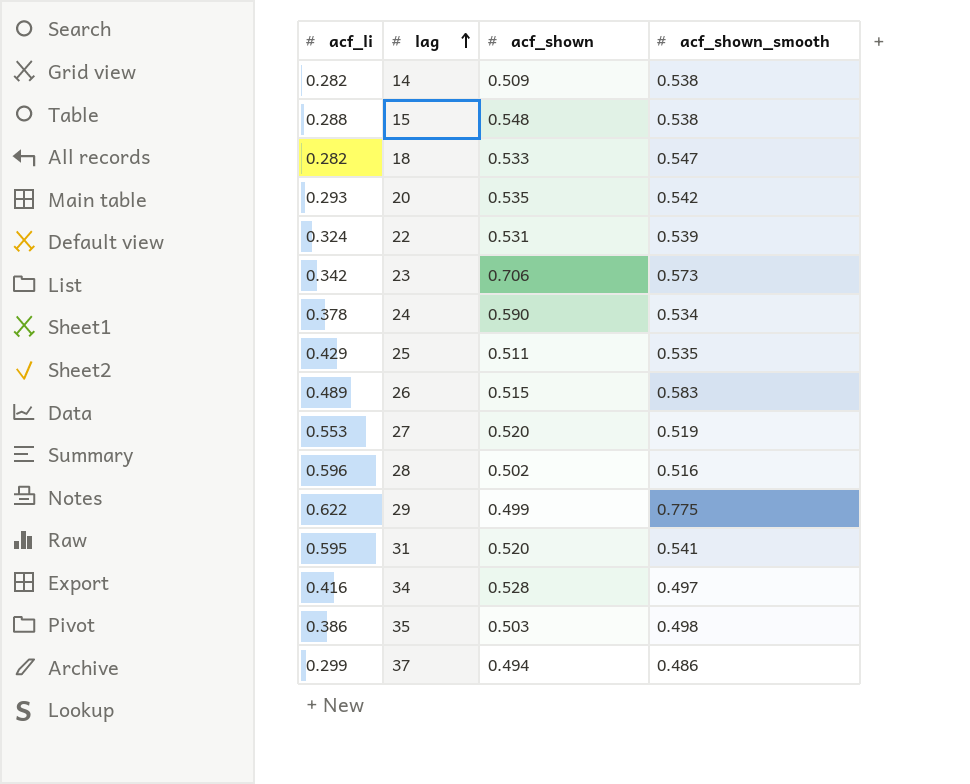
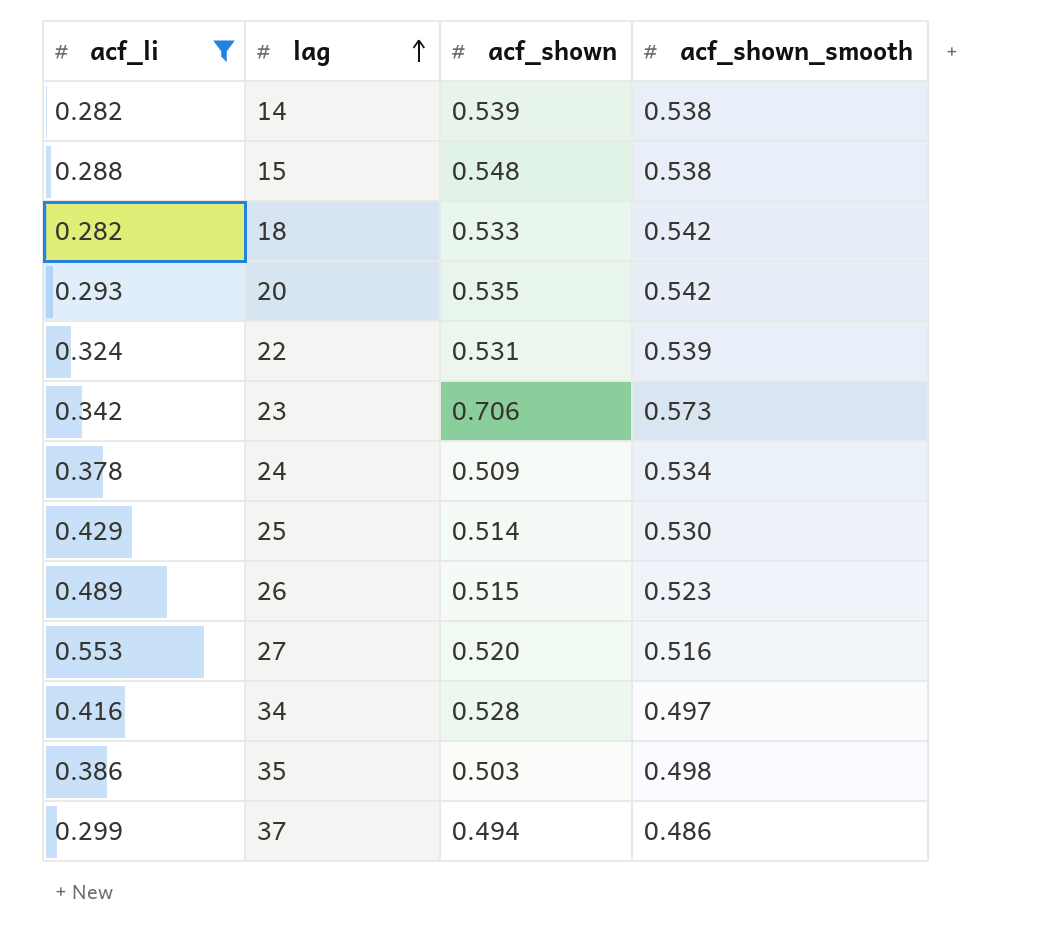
filter: none -> acf_li <= 0.553
14 | acf_shown: 0.509 -> 0.539
18 | acf_shown_smooth: 0.547 -> 0.542
24 | acf_shown: 0.590 -> 0.509
25 | acf_shown: 0.511 -> 0.514
25 | acf_shown_smooth: 0.535 -> 0.530
26 | acf_shown_smooth: 0.583 -> 0.523
27 | acf_shown_smooth: 0.519 -> 0.516

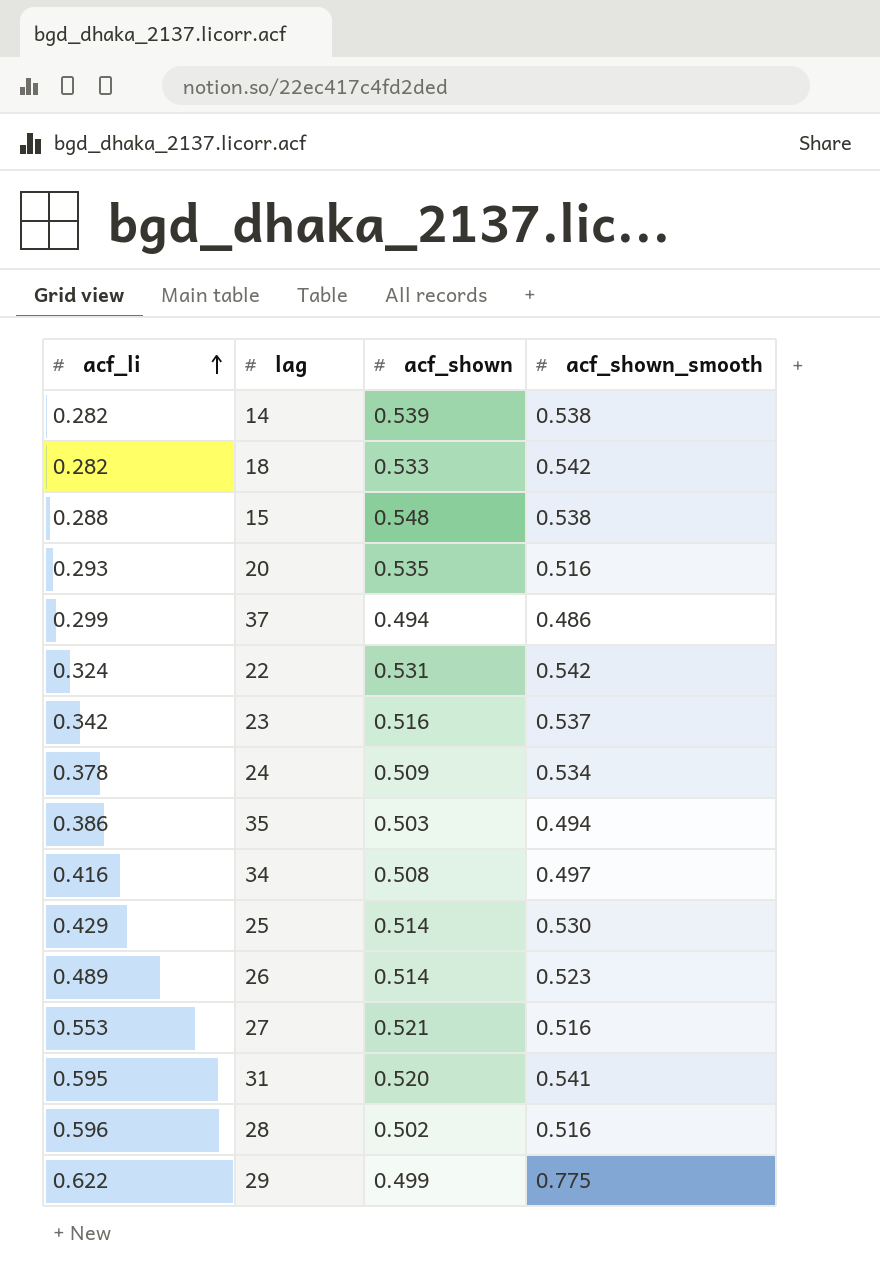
filter: acf_li <= 0.553 -> none
row order: lag ascending -> acf_li ascending
20 | acf_shown_smooth: 0.542 -> 0.516
22 | acf_shown_smooth: 0.539 -> 0.542
23 | acf_shown: 0.706 -> 0.516
23 | acf_shown_smooth: 0.573 -> 0.537
35 | acf_shown_smooth: 0.498 -> 0.494
34 | acf_shown: 0.528 -> 0.508
26 | acf_shown: 0.515 -> 0.514
27 | acf_shown: 0.520 -> 0.521

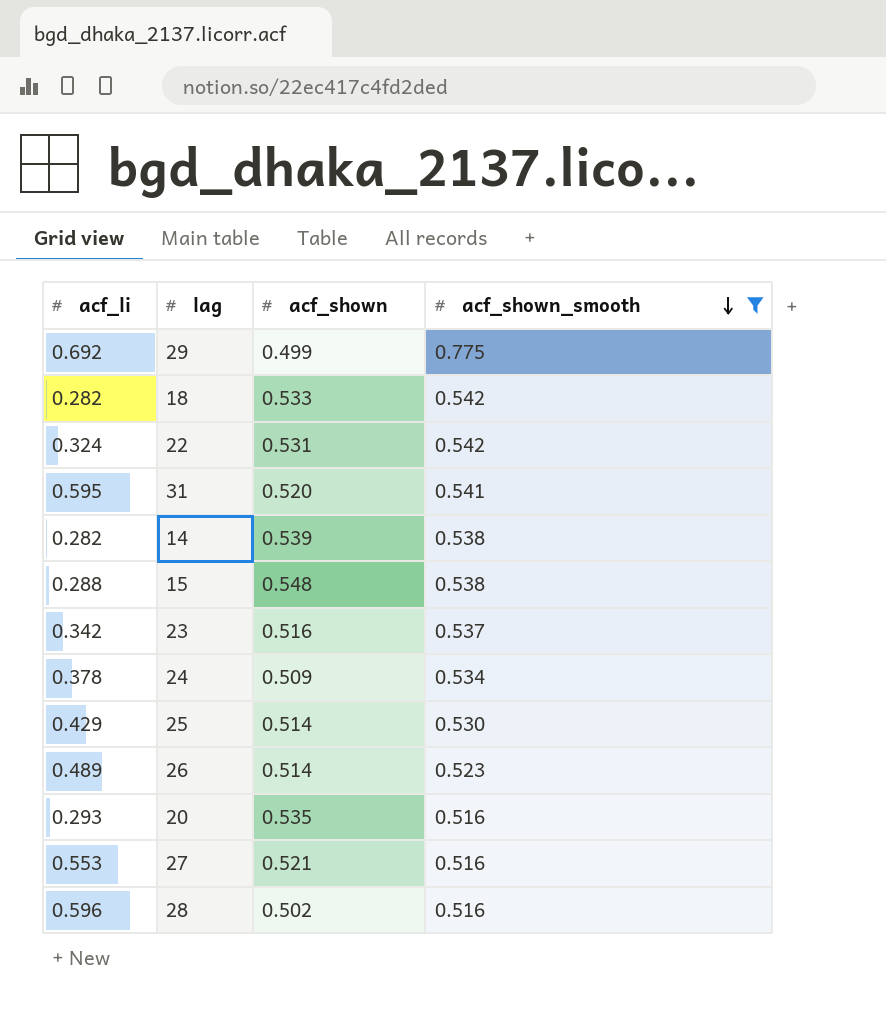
filter: none -> acf_shown_smooth >= 0.516
row order: acf_li ascending -> acf_shown_smooth descending
29 | acf_li: 0.622 -> 0.692

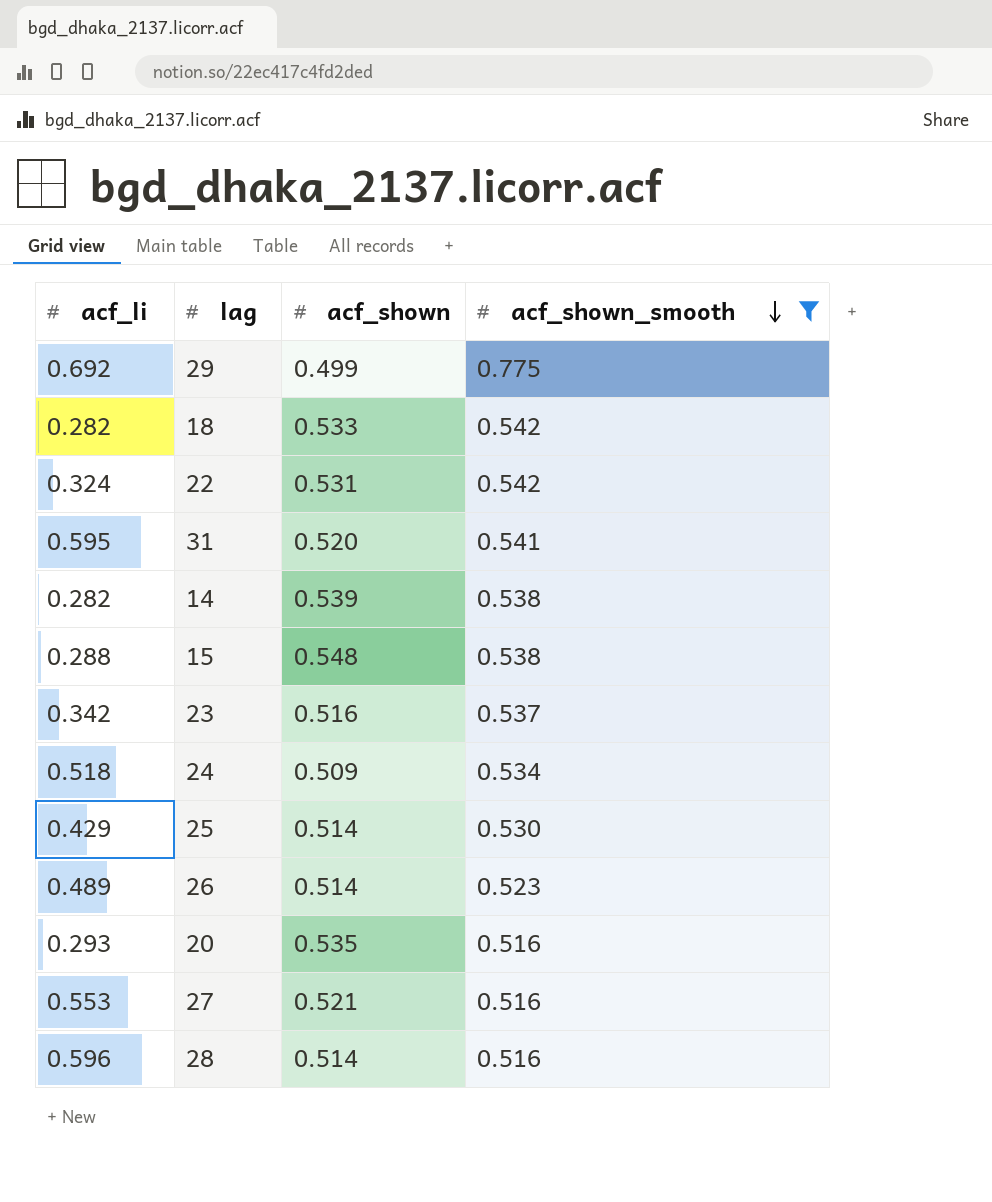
24 | acf_li: 0.378 -> 0.518
28 | acf_shown: 0.502 -> 0.514

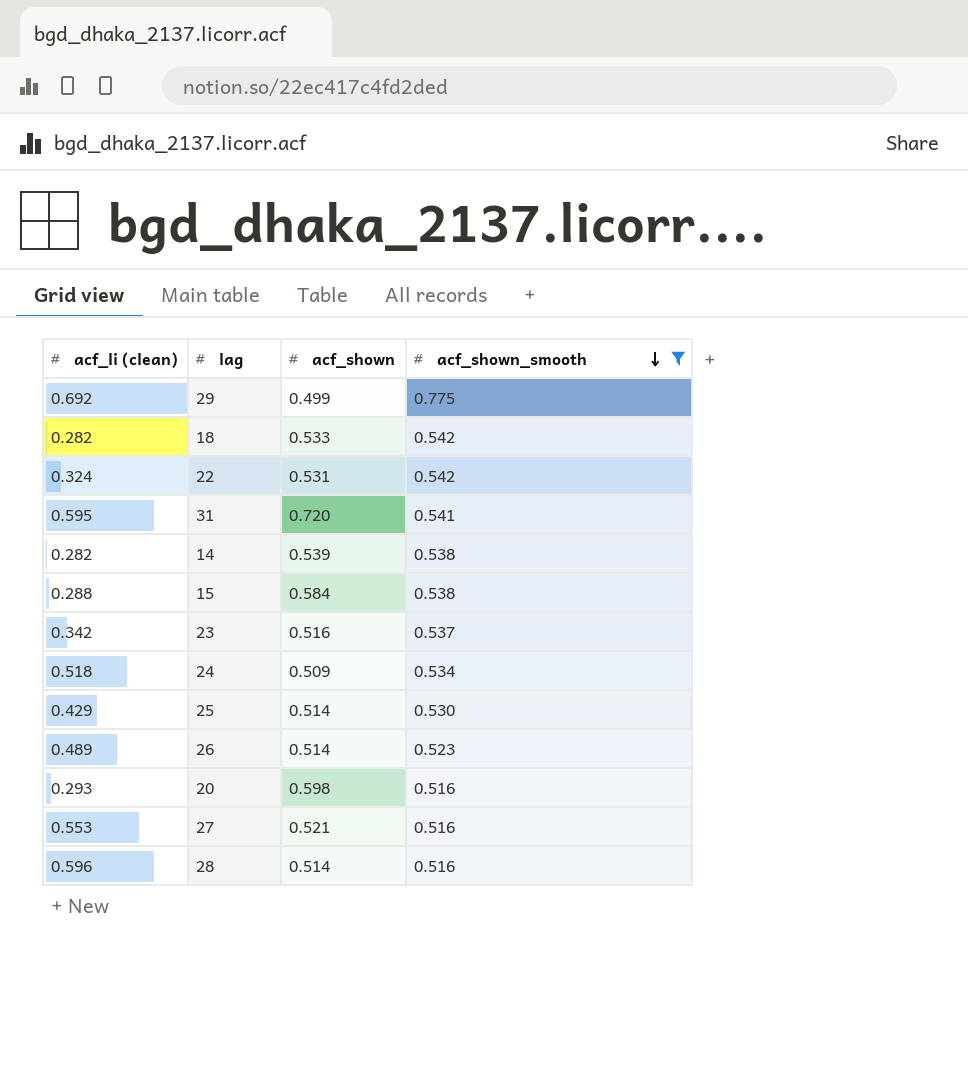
column name: acf_li -> acf_li (clean)
31 | acf_shown: 0.520 -> 0.720
15 | acf_shown: 0.548 -> 0.584
20 | acf_shown: 0.535 -> 0.598

